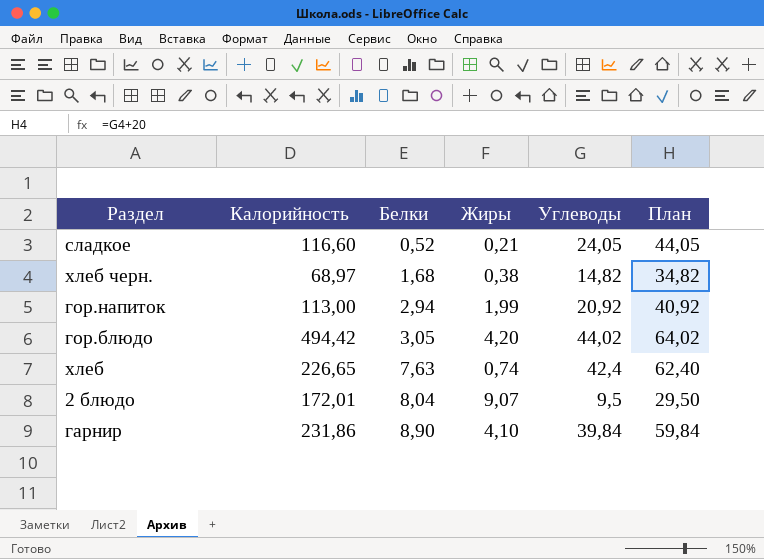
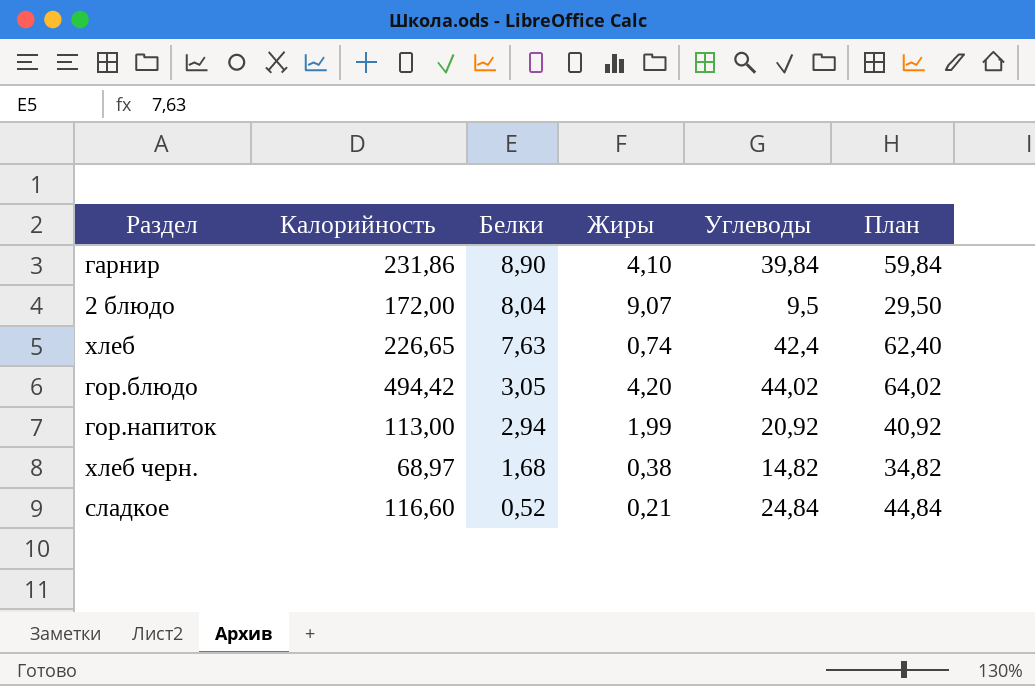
row order: Белки ascending -> Белки descending
2 блюдо | Калорийность: 172,01 -> 172,00
сладкое | Углеводы: 24,05 -> 24,84
сладкое | План: 44,05 -> 44,84

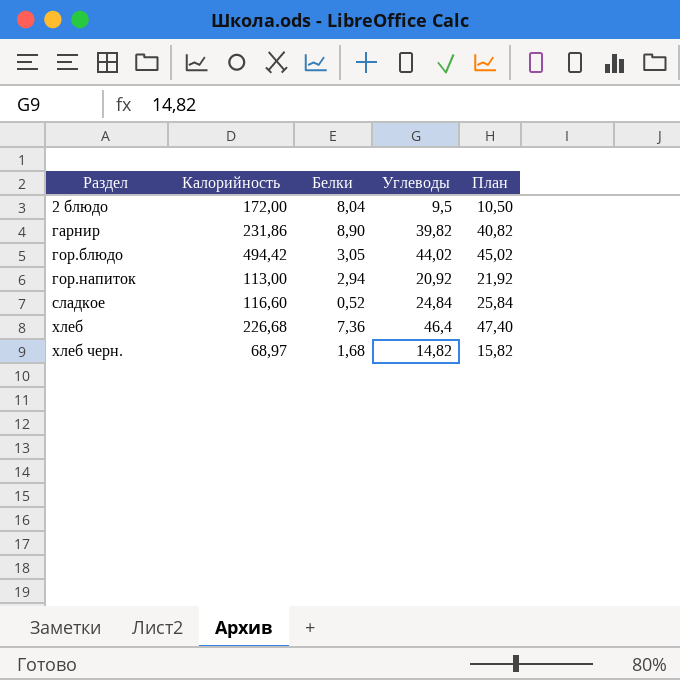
row order: Белки descending -> Раздел ascending
column Жиры | position: 4 -> none
column План | formula: [Углеводы] + 20 -> [Углеводы] + 1
гарнир | Углеводы: 39,84 -> 39,82
хлеб | Калорийность: 226,65 -> 226,68
хлеб | Белки: 7,63 -> 7,36
хлеб | Углеводы: 42,4 -> 46,4

